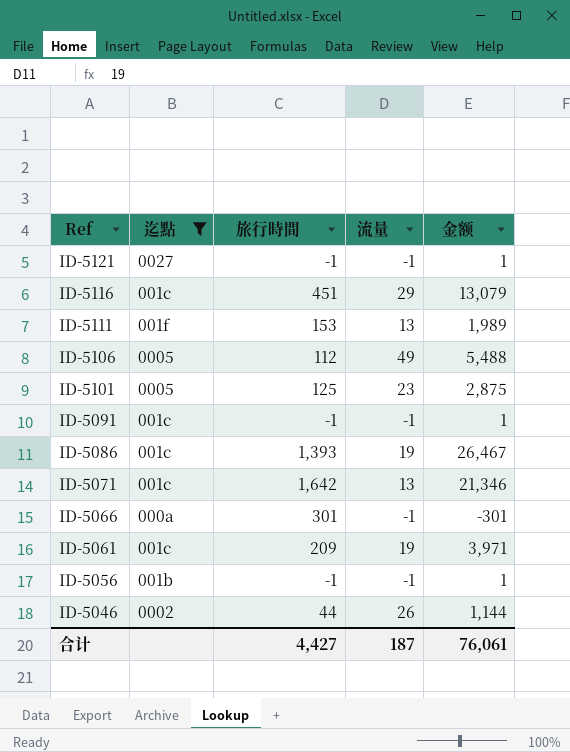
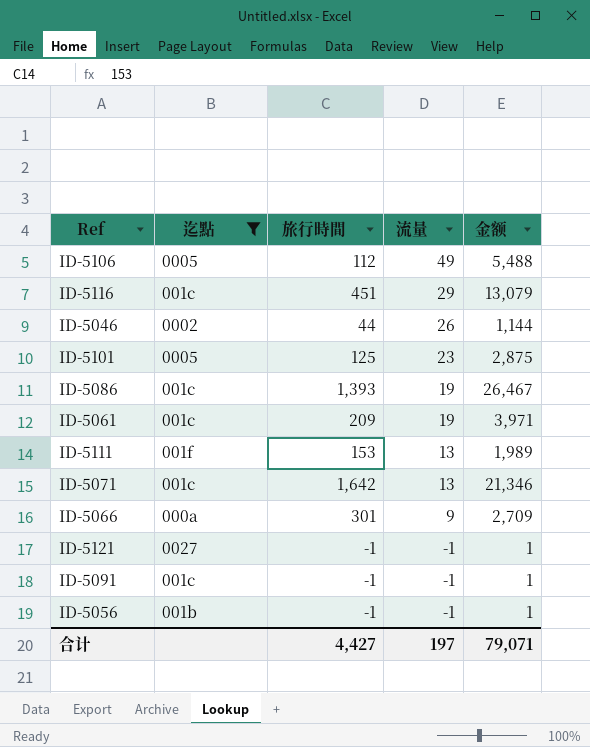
row order: Ref descending -> 流量 descending
ID-5066 | 流量: -1 -> 9
ID-5066 | 金额: -301 -> 2,709
合计 | 流量: 187 -> 197
合计 | 金额: 76,061 -> 79,071

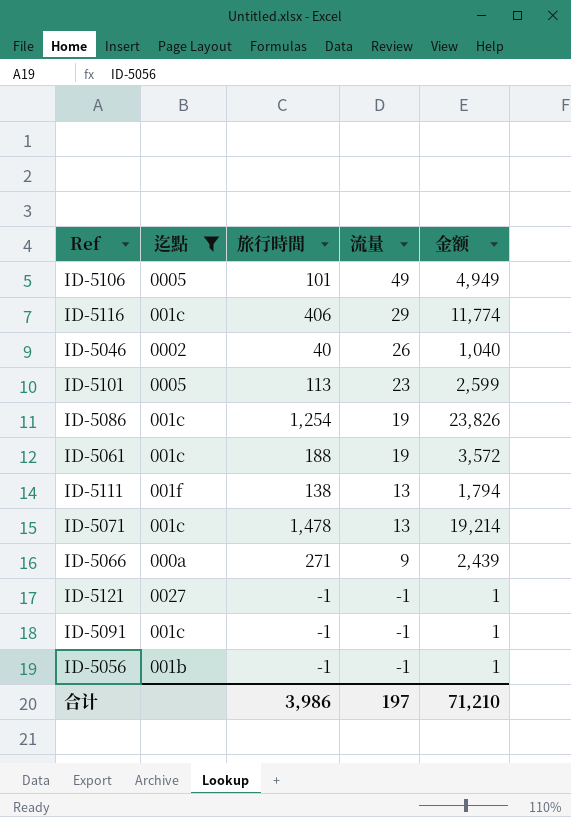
ID-5106 | 旅行時間: 112 -> 101
ID-5106 | 金额: 5,488 -> 4,949
ID-5116 | 旅行時間: 451 -> 406
ID-5116 | 金额: 13,079 -> 11,774
ID-5046 | 旅行時間: 44 -> 40
ID-5046 | 金额: 1,144 -> 1,040
ID-5101 | 旅行時間: 125 -> 113
ID-5101 | 金额: 2,875 -> 2,599
ID-5086 | 旅行時間: 1,393 -> 1,254
ID-5086 | 金额: 26,467 -> 23,826
ID-5061 | 旅行時間: 209 -> 188
ID-5061 | 金额: 3,971 -> 3,572
ID-5111 | 旅行時間: 153 -> 138
ID-5111 | 金额: 1,989 -> 1,794
ID-5071 | 旅行時間: 1,642 -> 1,478
ID-5071 | 金额: 21,346 -> 19,214
ID-5066 | 旅行時間: 301 -> 271
ID-5066 | 金额: 2,709 -> 2,439
合计 | 旅行時間: 4,427 -> 3,986
合计 | 金额: 79,071 -> 71,210

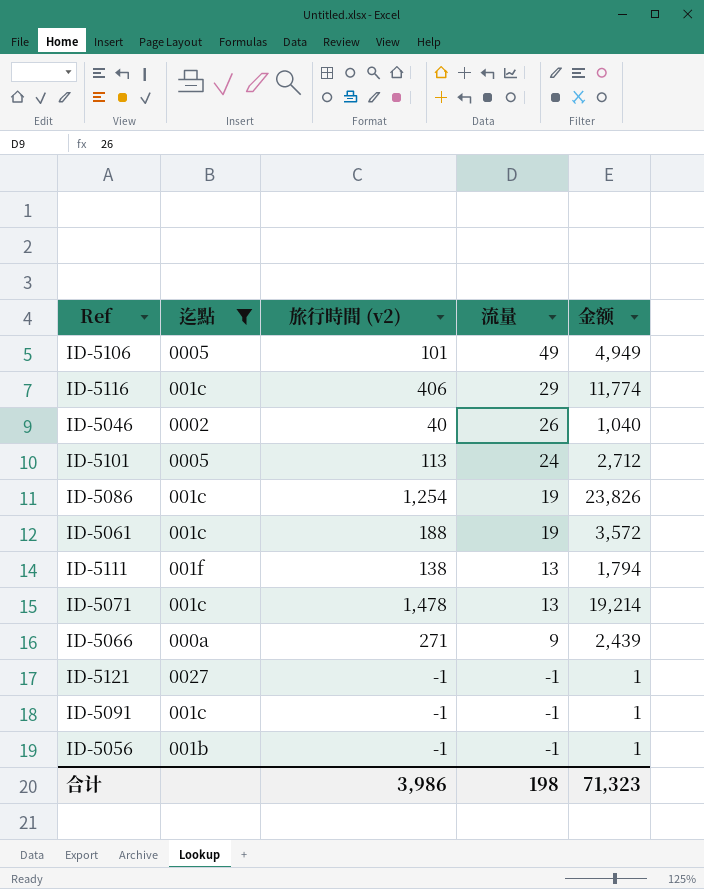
column name: 旅行時間 -> 旅行時間 (v2)
ID-5101 | 流量: 23 -> 24
ID-5101 | 金额: 2,599 -> 2,712
合计 | 流量: 197 -> 198
合计 | 金额: 71,210 -> 71,323

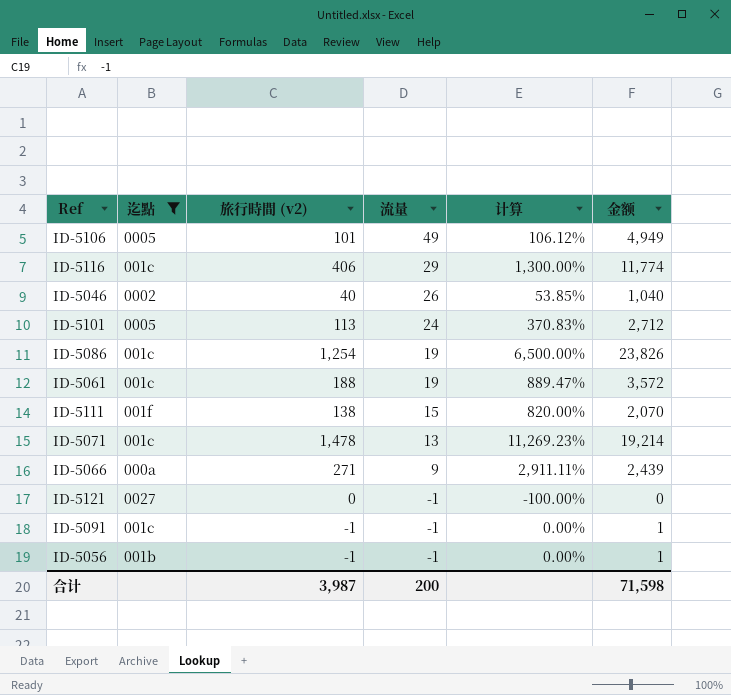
column 计算 | formula: none -> ([旅行時間 (v2)] - [流量]) / [流量]
ID-5111 | 流量: 13 -> 15
ID-5111 | 金额: 1,794 -> 2,070
ID-5121 | 旅行時間 (v2): -1 -> 0
ID-5121 | 金额: 1 -> 0
合计 | 旅行時間 (v2): 3,986 -> 3,987
合计 | 流量: 198 -> 200
合计 | 金额: 71,323 -> 71,598

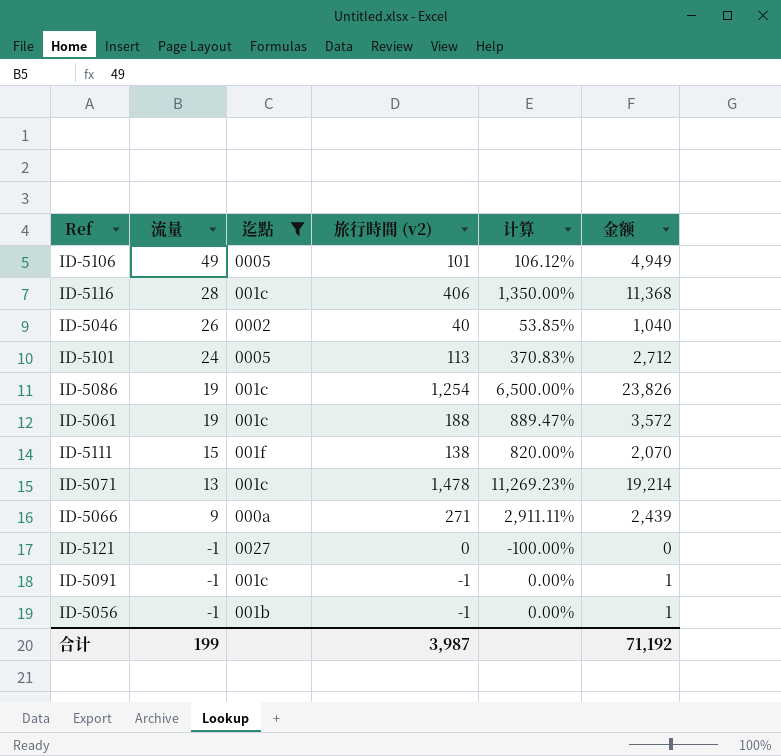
column 流量 | position: 4 -> 2
ID-5116 | 流量: 29 -> 28
ID-5116 | 计算: 1,300.00% -> 1,350.00%
ID-5116 | 金额: 11,774 -> 11,368
合计 | 流量: 200 -> 199
合计 | 金额: 71,598 -> 71,192

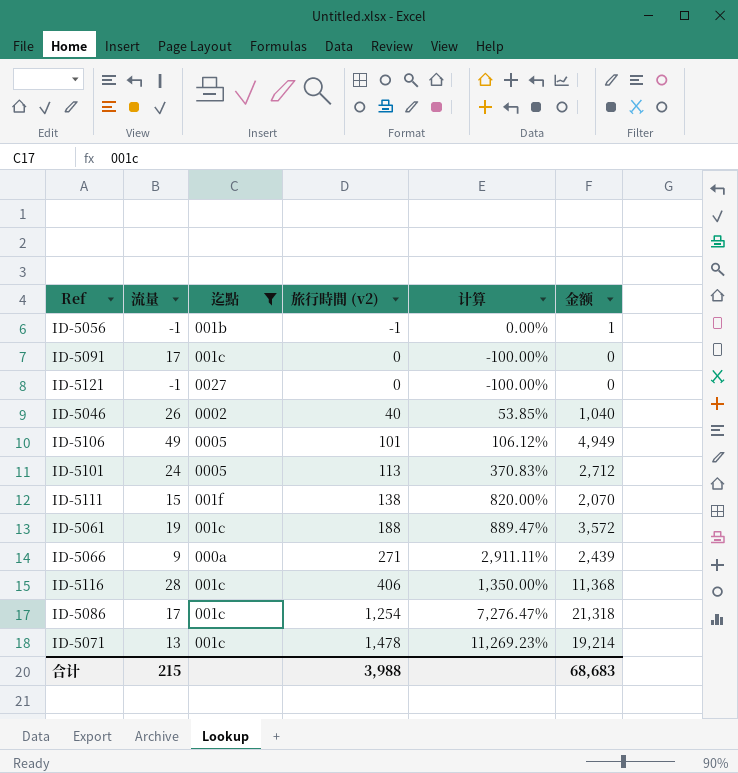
row order: 流量 descending -> 旅行時間 (v2) ascending
ID-5091 | 流量: -1 -> 17
ID-5091 | 旅行時間 (v2): -1 -> 0
ID-5091 | 计算: 0.00% -> -100.00%
ID-5091 | 金额: 1 -> 0
ID-5086 | 流量: 19 -> 17
ID-5086 | 计算: 6,500.00% -> 7,276.47%
ID-5086 | 金额: 23,826 -> 21,318
合计 | 流量: 199 -> 215
合计 | 旅行時間 (v2): 3,987 -> 3,988
合计 | 金额: 71,192 -> 68,683

